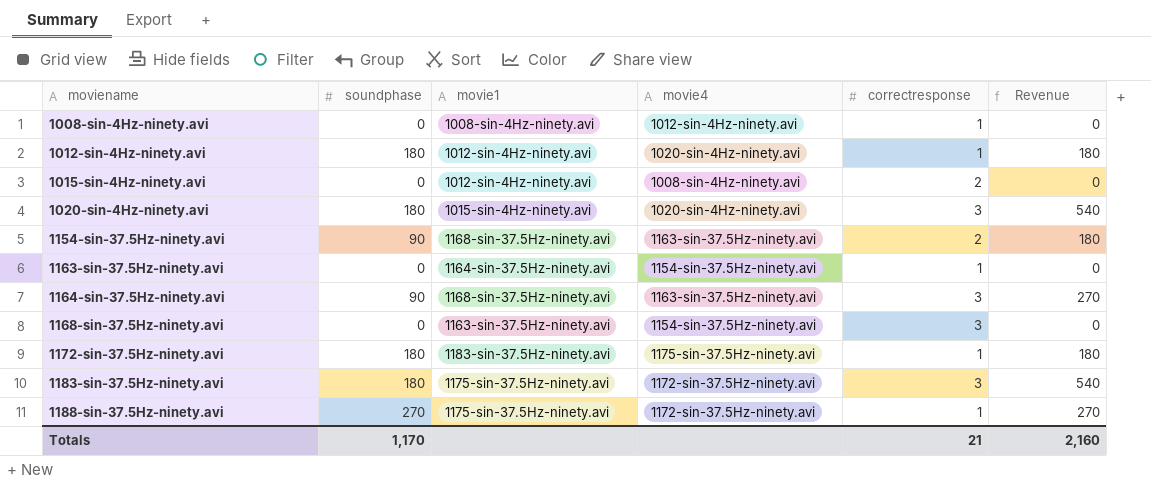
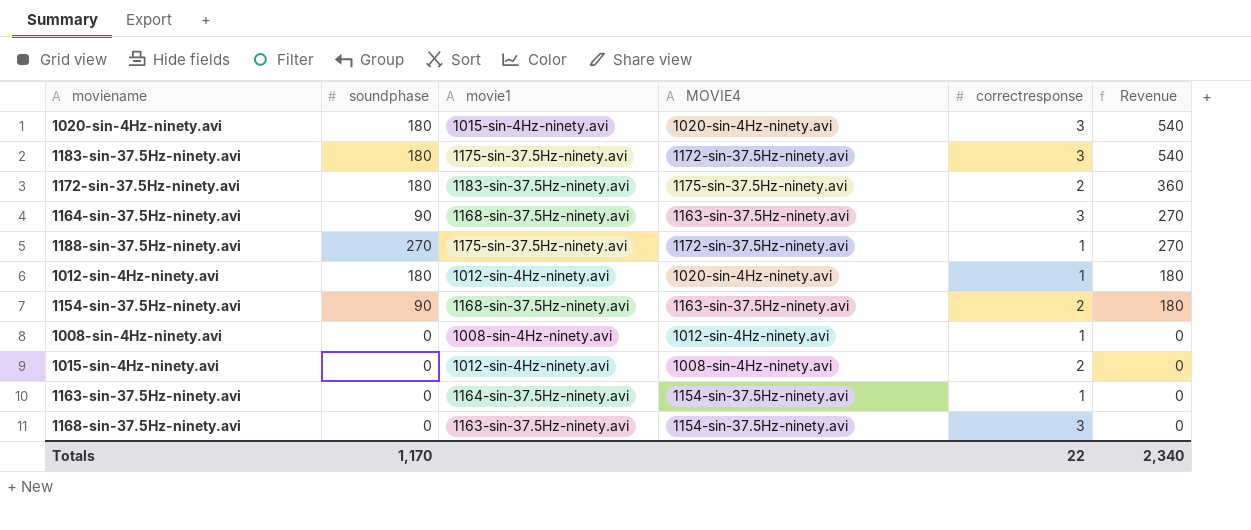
row order: moviename ascending -> Revenue descending
column name: movie4 -> MOVIE4
1172-sin-37.5Hz-ninety.avi | correctresponse: 1 -> 2
1172-sin-37.5Hz-ninety.avi | Revenue: 180 -> 360
Totals | correctresponse: 21 -> 22
Totals | Revenue: 2,160 -> 2,340

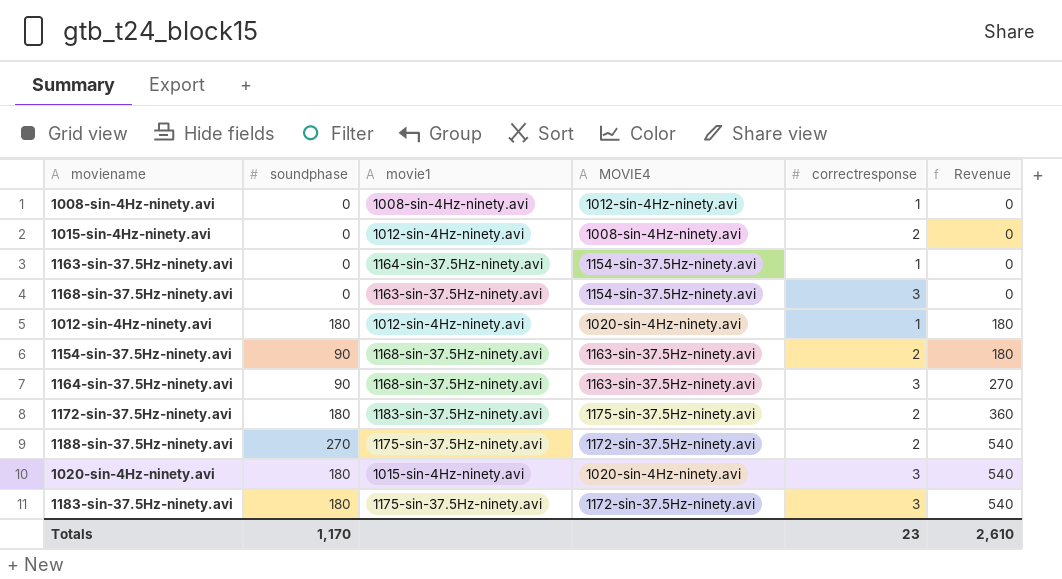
row order: Revenue descending -> Revenue ascending
1188-sin-37.5Hz-ninety.avi | correctresponse: 1 -> 2
1188-sin-37.5Hz-ninety.avi | Revenue: 270 -> 540
Totals | correctresponse: 22 -> 23
Totals | Revenue: 2,340 -> 2,610

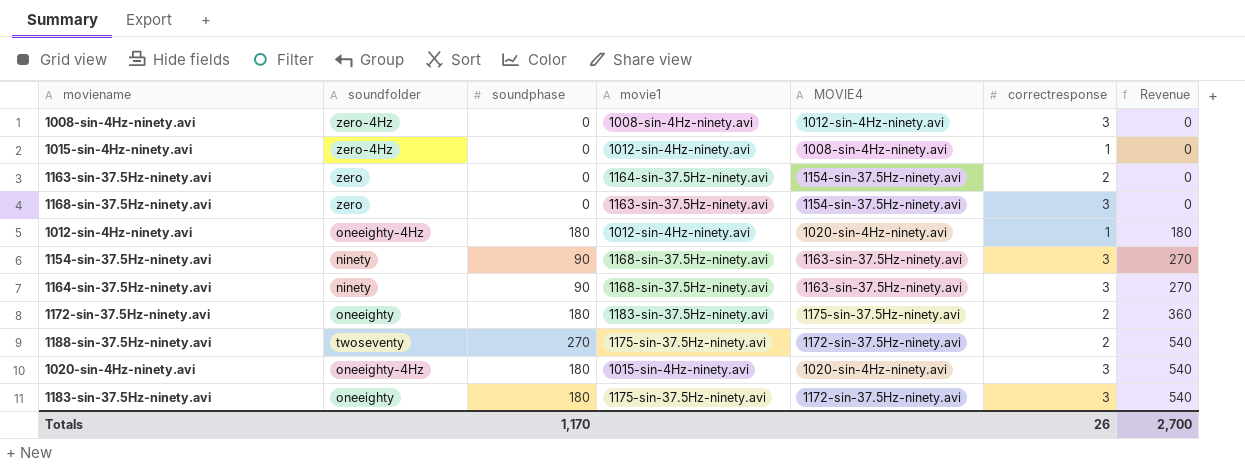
column soundfolder | position: none -> 2
1008-sin-4Hz-ninety.avi | correctresponse: 1 -> 3
1015-sin-4Hz-ninety.avi | correctresponse: 2 -> 1
1163-sin-37.5Hz-ninety.avi | correctresponse: 1 -> 2
1154-sin-37.5Hz-ninety.avi | correctresponse: 2 -> 3
1154-sin-37.5Hz-ninety.avi | Revenue: 180 -> 270
Totals | correctresponse: 23 -> 26
Totals | Revenue: 2,610 -> 2,700

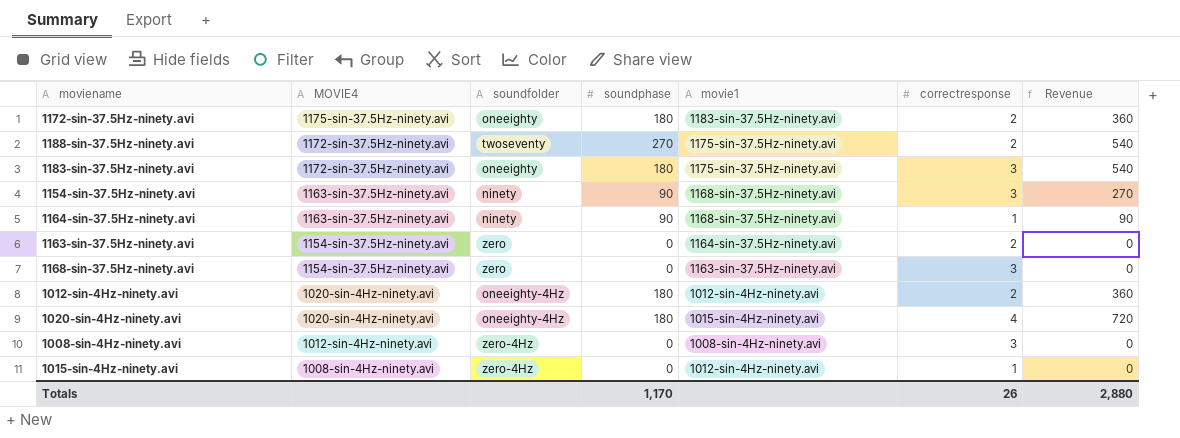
row order: Revenue ascending -> MOVIE4 descending
column MOVIE4 | position: 5 -> 2
1164-sin-37.5Hz-ninety.avi | correctresponse: 3 -> 1
1164-sin-37.5Hz-ninety.avi | Revenue: 270 -> 90
1012-sin-4Hz-ninety.avi | correctresponse: 1 -> 2
1012-sin-4Hz-ninety.avi | Revenue: 180 -> 360
1020-sin-4Hz-ninety.avi | correctresponse: 3 -> 4
1020-sin-4Hz-ninety.avi | Revenue: 540 -> 720
Totals | Revenue: 2,700 -> 2,880

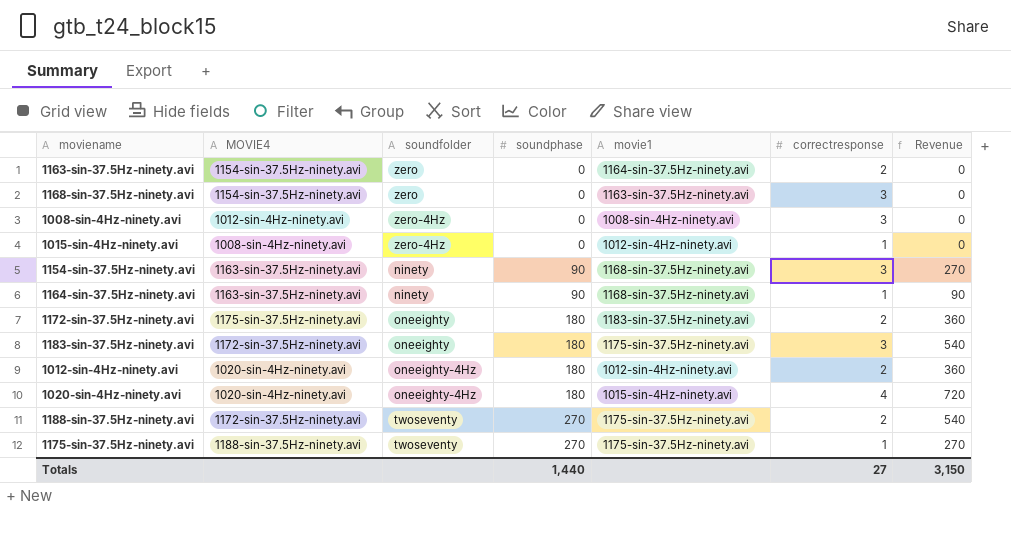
row order: MOVIE4 descending -> soundphase ascending
row 1175-sin-37.5Hz-ninety.avi: none -> 1188-sin-37.5Hz-ninety.avi | twoseventy | 270 | 1175-sin-37.5Hz-ninety.avi | 1 | 270
Totals | soundphase: 1,170 -> 1,440
Totals | correctresponse: 26 -> 27
Totals | Revenue: 2,880 -> 3,150

